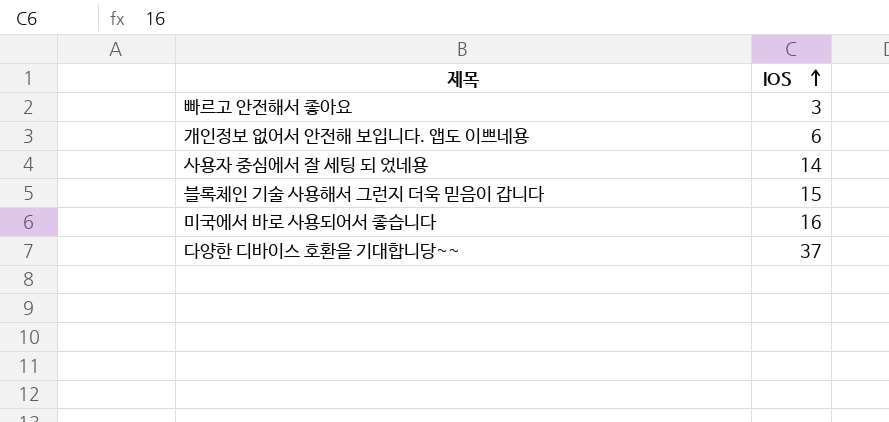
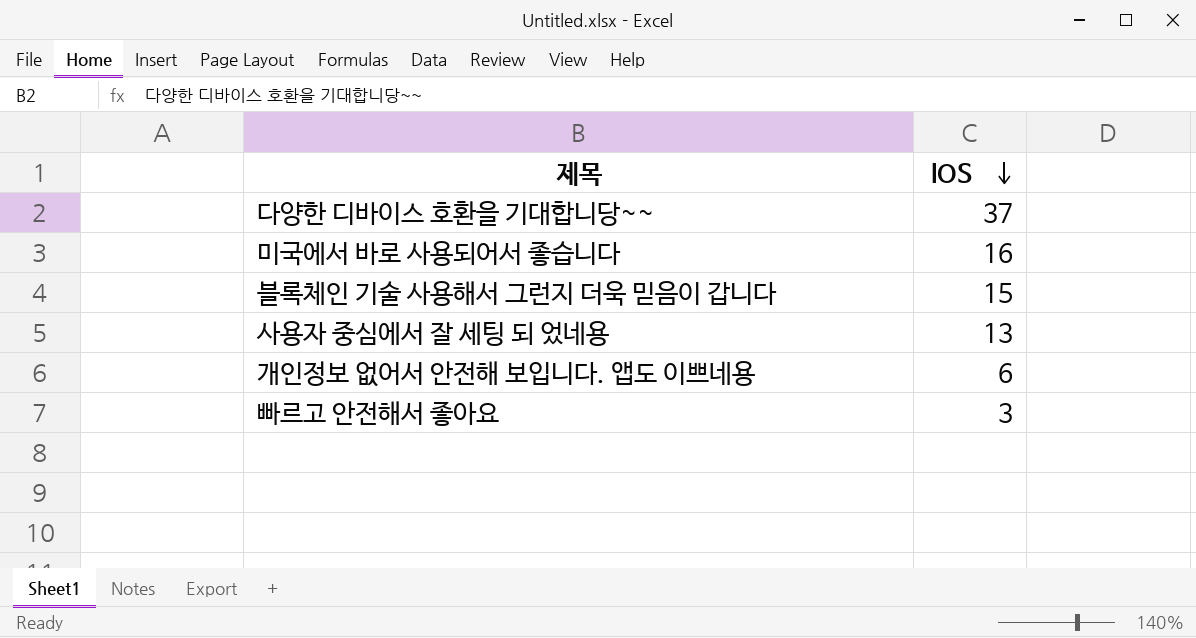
row order: IOS ascending -> IOS descending
사용자 중심에서 잘 세팅 되 었네용 | IOS: 14 -> 13

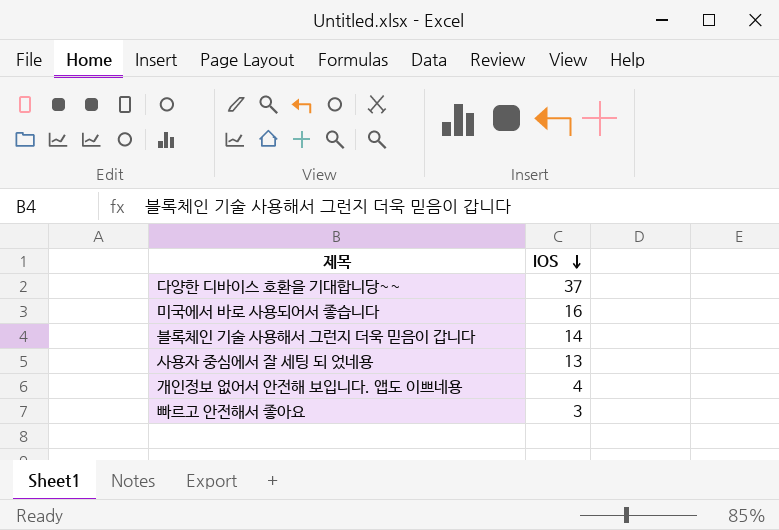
블록체인 기술 사용해서 그런지 더욱 믿음이 갑니다 | IOS: 15 -> 14
개인정보 없어서 안전해 보입니다. 앱도 이쁘네용 | IOS: 6 -> 4

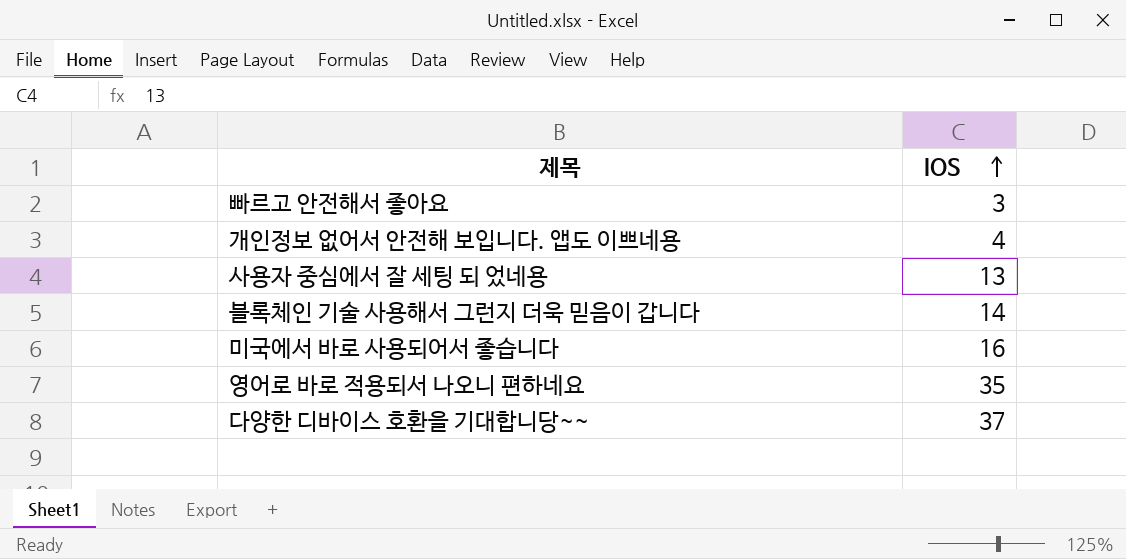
row order: IOS descending -> IOS ascending
row 영어로 바로 적용되서 나오니 편하네요: none -> 35

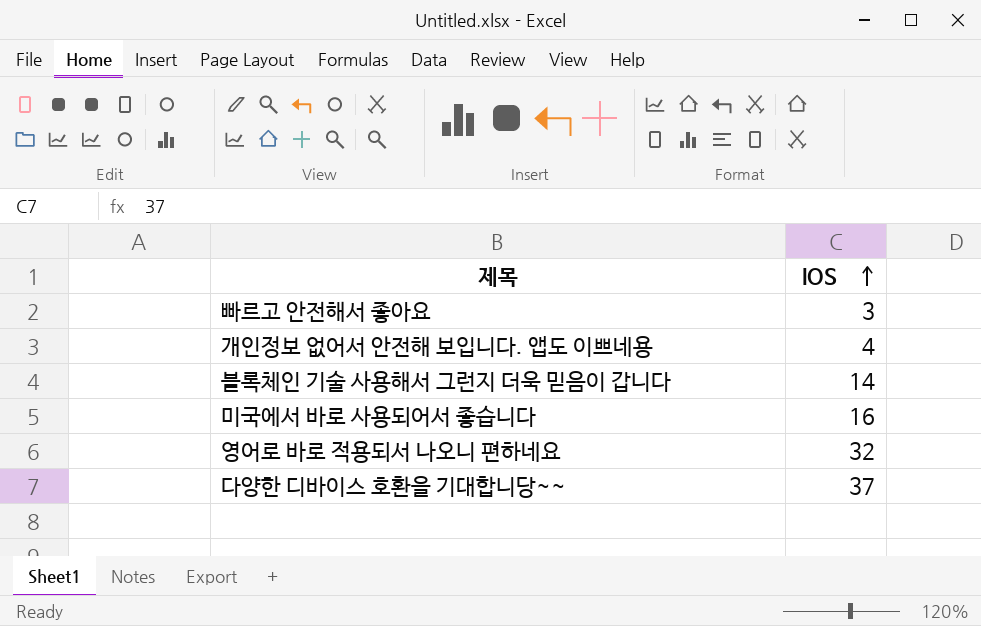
row 사용자 중심에서 잘 세팅 되 었네용: 13 -> none
영어로 바로 적용되서 나오니 편하네요 | IOS: 35 -> 32

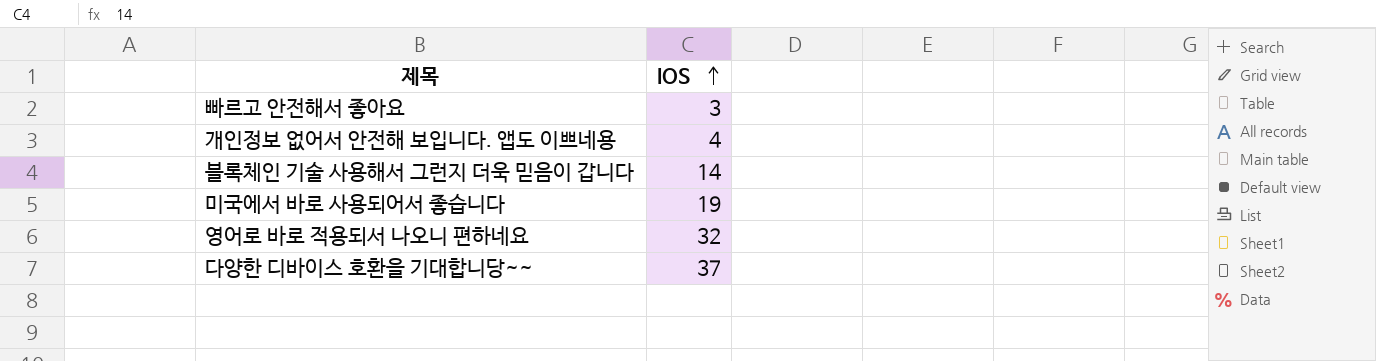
미국에서 바로 사용되어서 좋습니다 | IOS: 16 -> 19

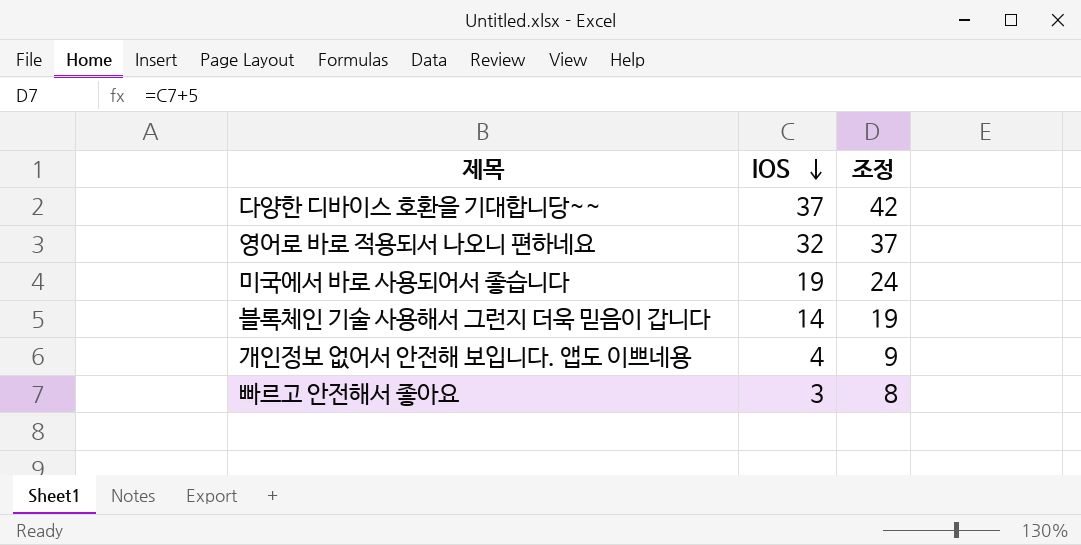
row order: IOS ascending -> IOS descending
column 조정 | formula: none -> [IOS] + 5

